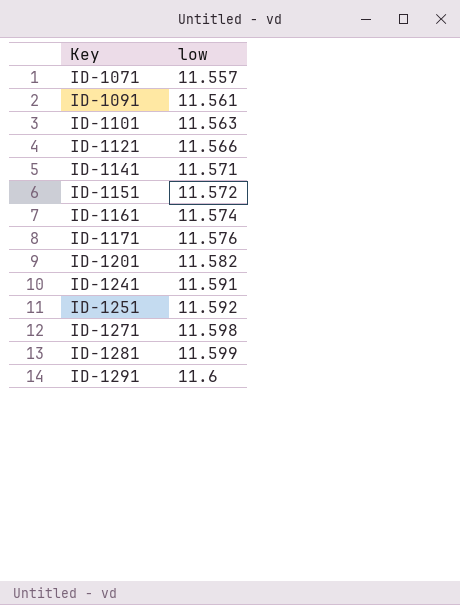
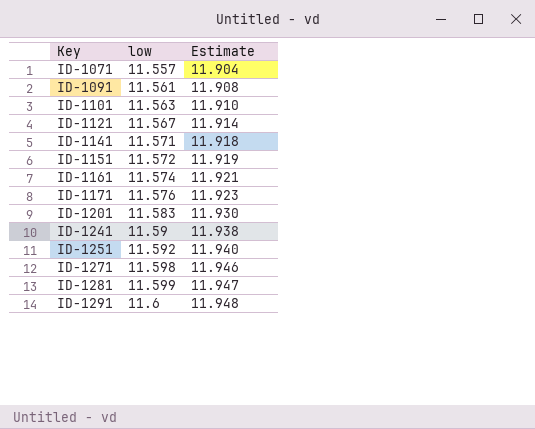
column Estimate | formula: none -> [low] * 1.03
ID-1121 | low: 11.566 -> 11.567
ID-1201 | low: 11.582 -> 11.583
ID-1241 | low: 11.591 -> 11.59

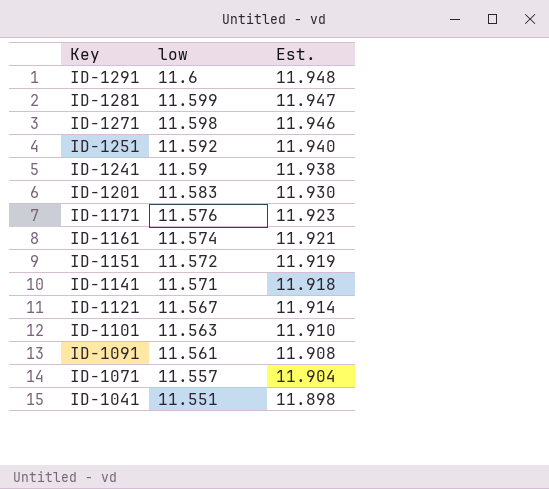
row order: Key ascending -> Key descending
column name: Estimate -> Est.
row ID-1041: none -> 11.551 | 11.898

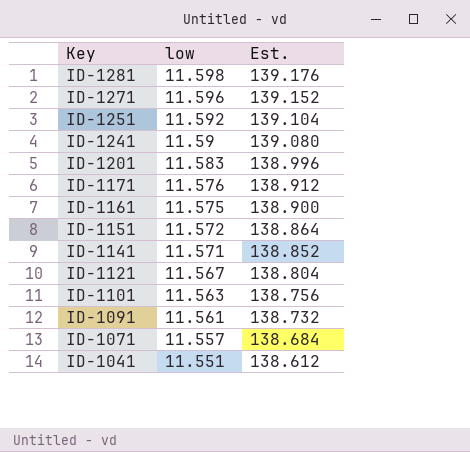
column Est. | formula: [low] * 1.03 -> [low] * 12
row ID-1291: 11.6 | 11.948 -> none
ID-1281 | low: 11.599 -> 11.598
ID-1271 | low: 11.598 -> 11.596
ID-1161 | low: 11.574 -> 11.575

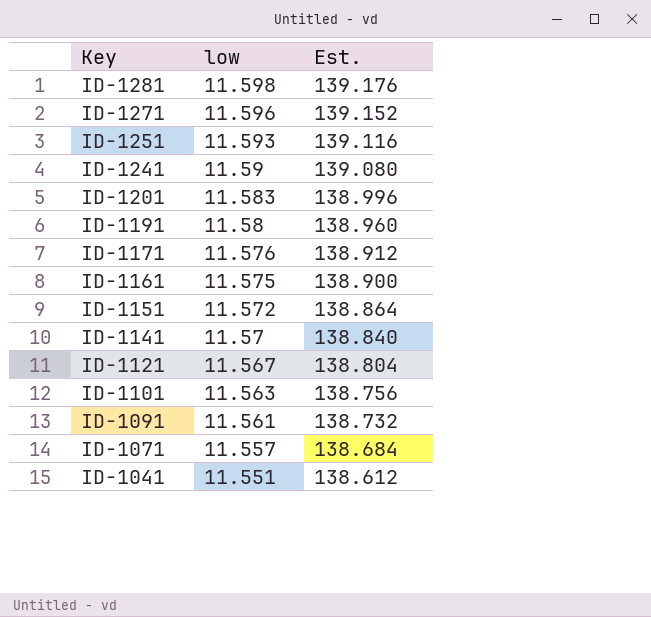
ID-1251 | low: 11.592 -> 11.593
ID-1251 | Est.: 139.104 -> 139.116
row ID-1191: none -> 11.58 | 138.960
ID-1141 | low: 11.571 -> 11.57
ID-1141 | Est.: 138.852 -> 138.840

